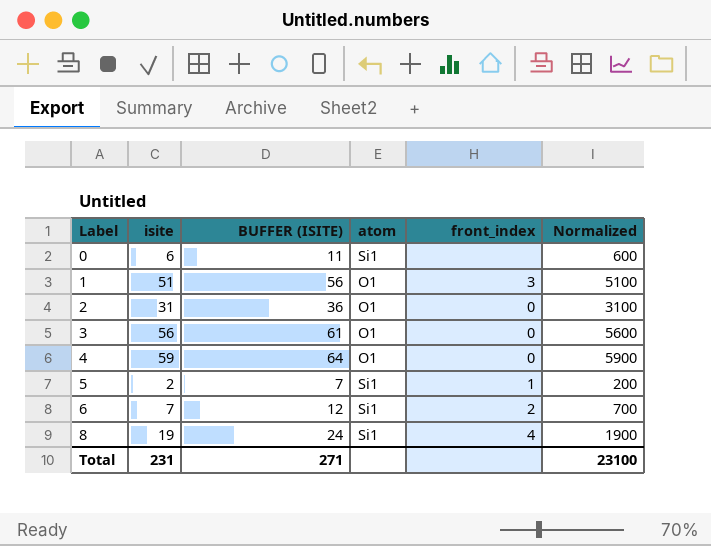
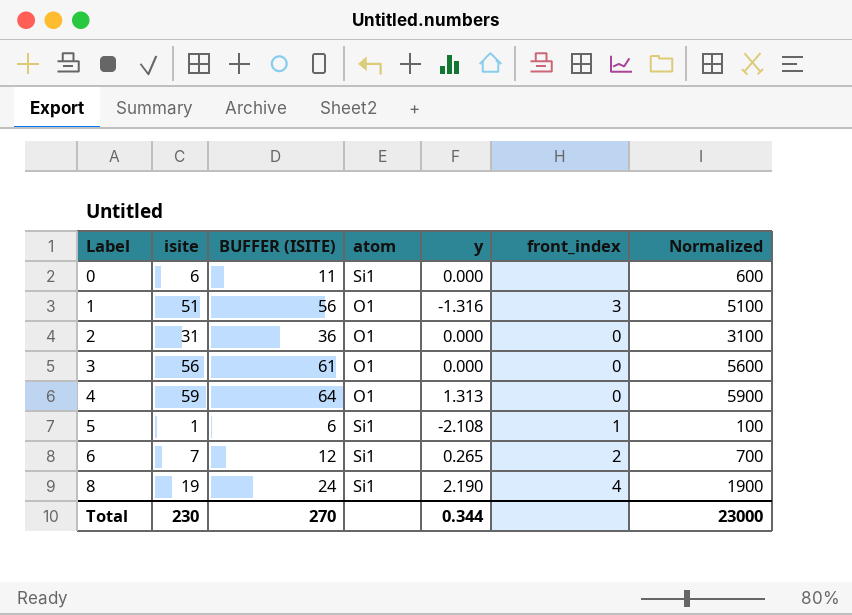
column y | position: none -> 5
5 | isite: 2 -> 1
5 | BUFFER (ISITE): 7 -> 6
5 | Normalized: 200 -> 100
Total | isite: 231 -> 230
Total | BUFFER (ISITE): 271 -> 270
Total | Normalized: 23100 -> 23000

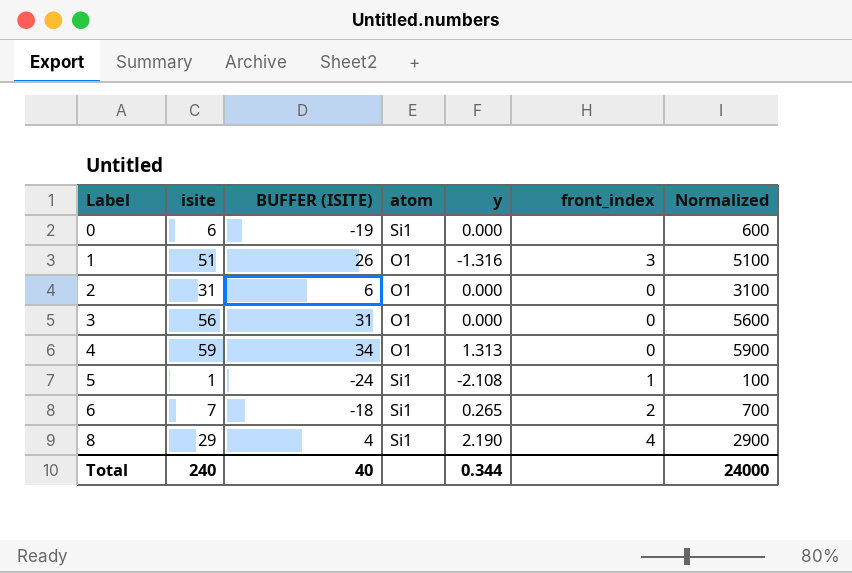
column BUFFER (ISITE) | formula: [isite] + 5 -> [isite] - 25
8 | isite: 19 -> 29
8 | Normalized: 1900 -> 2900
Total | isite: 230 -> 240
Total | BUFFER (ISITE): 270 -> 40
Total | Normalized: 23000 -> 24000

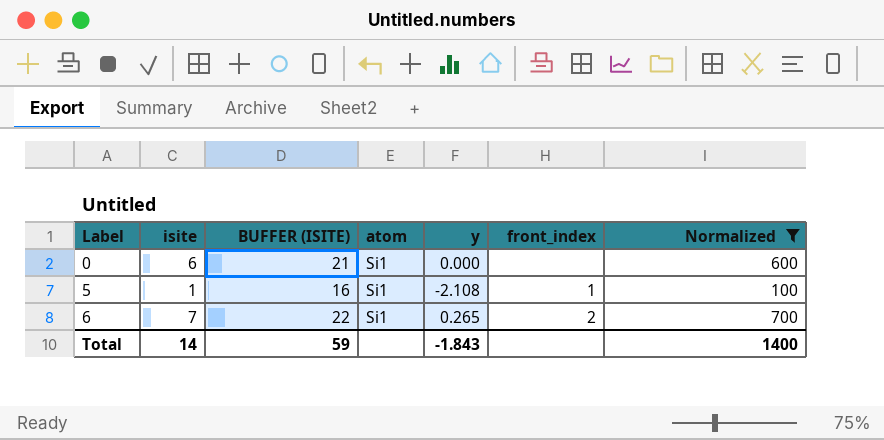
filter: none -> Normalized <= 700
column BUFFER (ISITE) | formula: [isite] - 25 -> [isite] + 15
Total | isite: 240 -> 14
Total | BUFFER (ISITE): 40 -> 59
Total | y: 0.344 -> -1.843
Total | Normalized: 24000 -> 1400

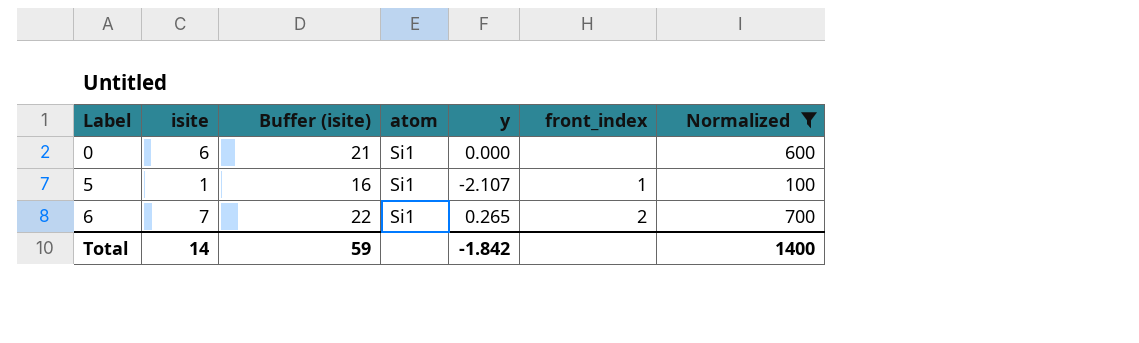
column name: BUFFER (ISITE) -> Buffer (isite)
5 | y: -2.108 -> -2.107
Total | y: -1.843 -> -1.842

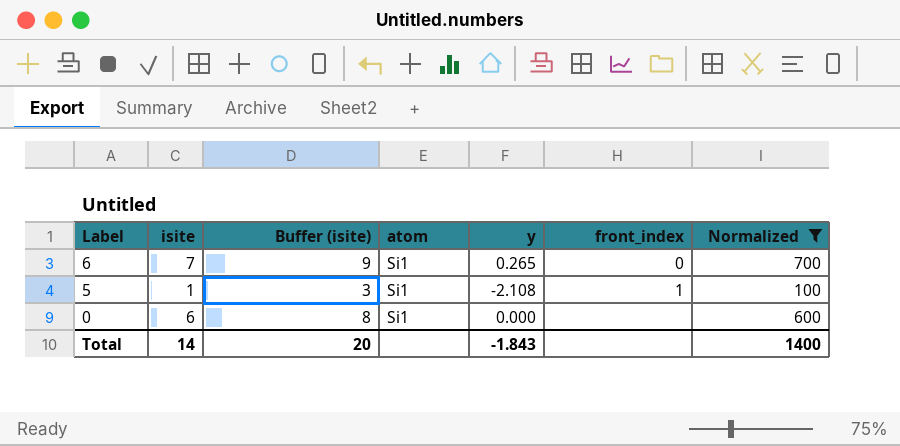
row order: Label ascending -> Label descending
column Buffer (isite) | formula: [isite] + 15 -> [isite] + 2
6 | front_index: 2 -> 0
5 | y: -2.107 -> -2.108
Total | Buffer (isite): 59 -> 20
Total | y: -1.842 -> -1.843

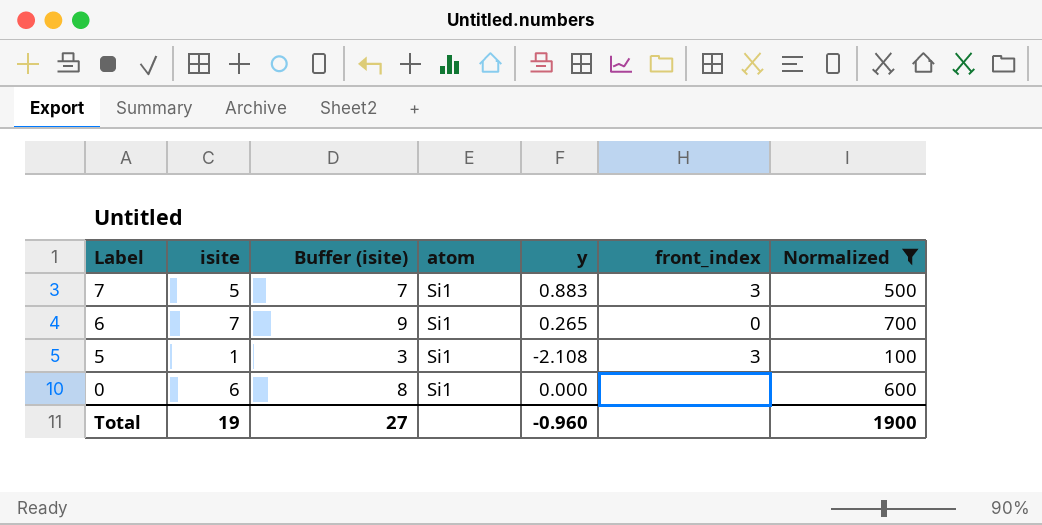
row 7: none -> 5 | 7 | Si1 | 0.883 | 3 | 500
5 | front_index: 1 -> 3
Total | isite: 14 -> 19
Total | Buffer (isite): 20 -> 27
Total | y: -1.843 -> -0.960
Total | Normalized: 1400 -> 1900

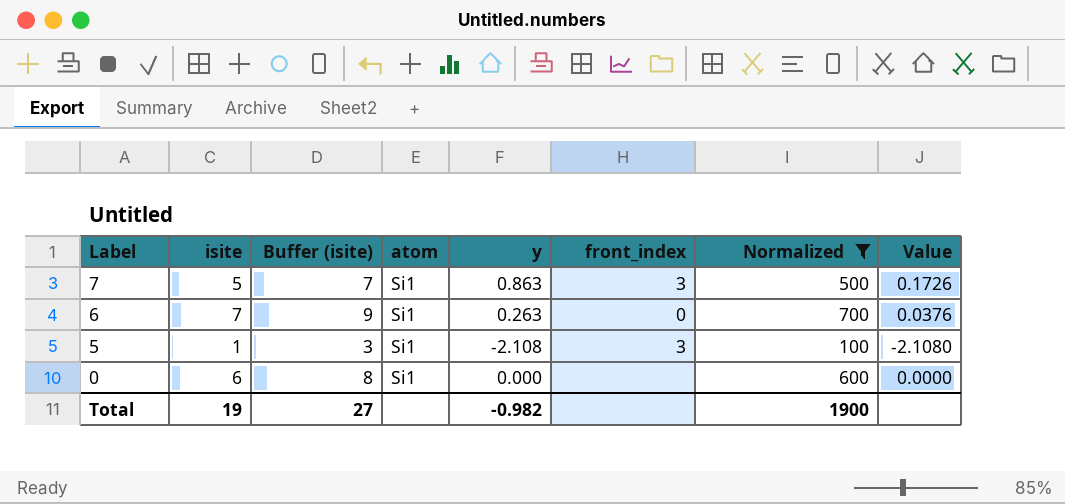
column Value | formula: none -> [y] / [isite]
7 | y: 0.883 -> 0.863
6 | y: 0.265 -> 0.263
Total | y: -0.960 -> -0.982

